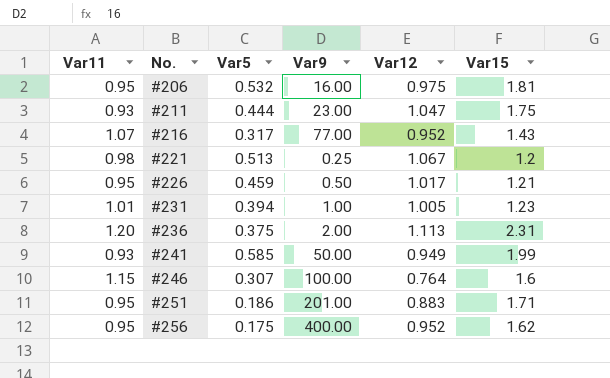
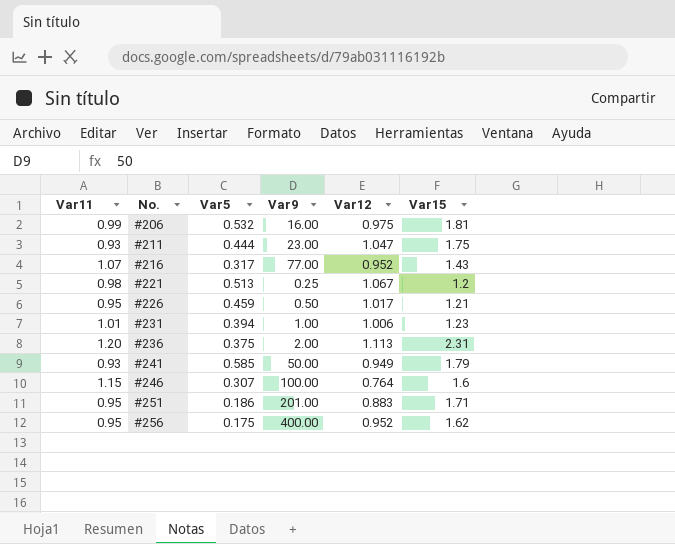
#206 | Var11: 0.95 -> 0.99
#231 | Var12: 1.005 -> 1.006
#241 | Var15: 1.99 -> 1.79

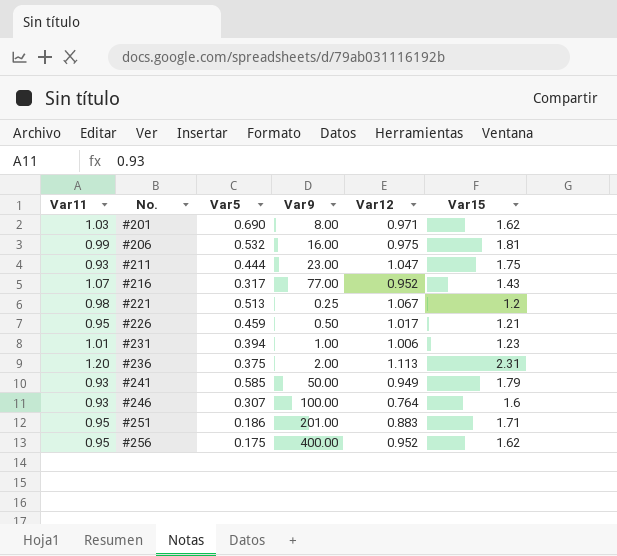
row #201: none -> 1.03 | 0.690 | 8.00 | 0.971 | 1.62
#246 | Var11: 1.15 -> 0.93

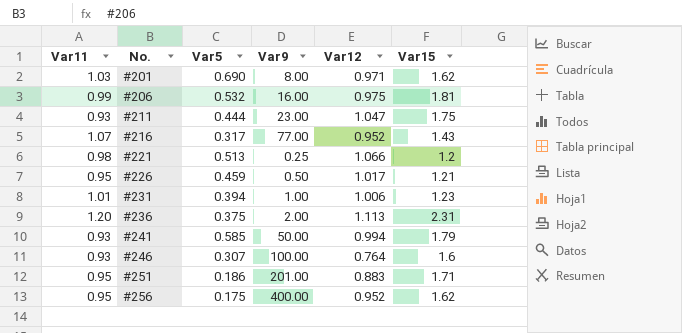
#221 | Var12: 1.067 -> 1.066
#241 | Var12: 0.949 -> 0.994

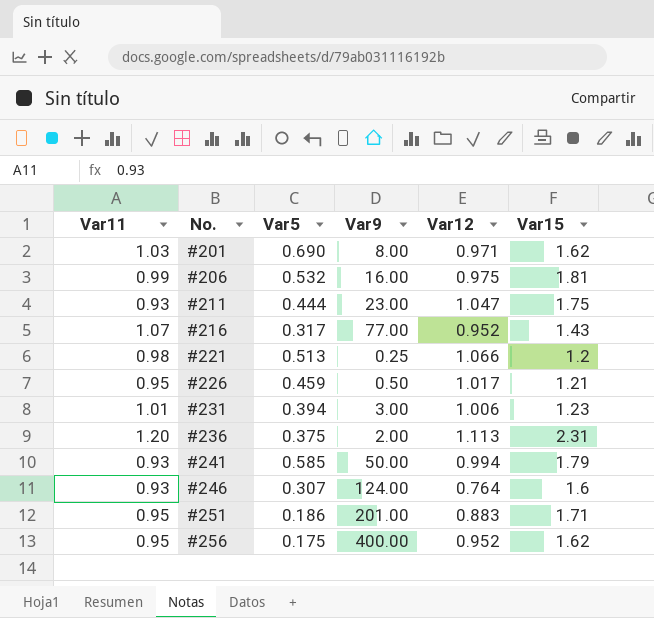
#231 | Var9: 1.00 -> 3.00
#246 | Var9: 100.00 -> 124.00

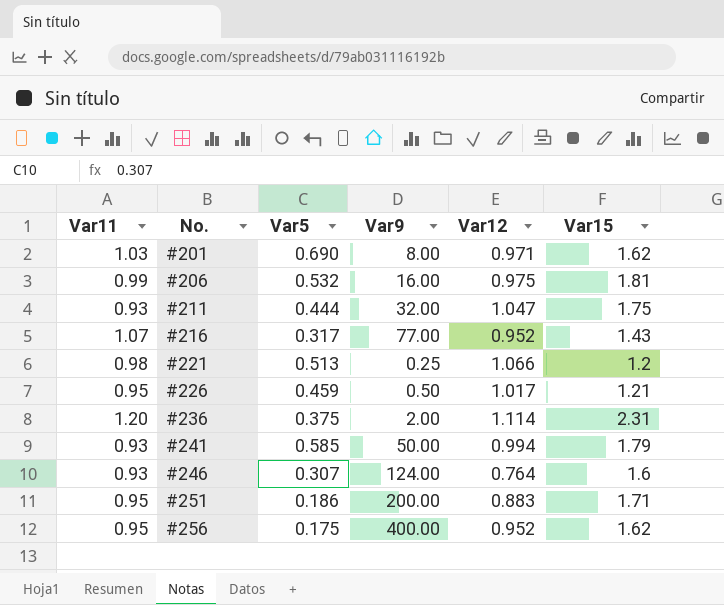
row #231: 1.01 | 0.394 | 3.00 | 1.006 | 1.23 -> none
#211 | Var9: 23.00 -> 32.00
#236 | Var12: 1.113 -> 1.114
#251 | Var9: 201.00 -> 200.00

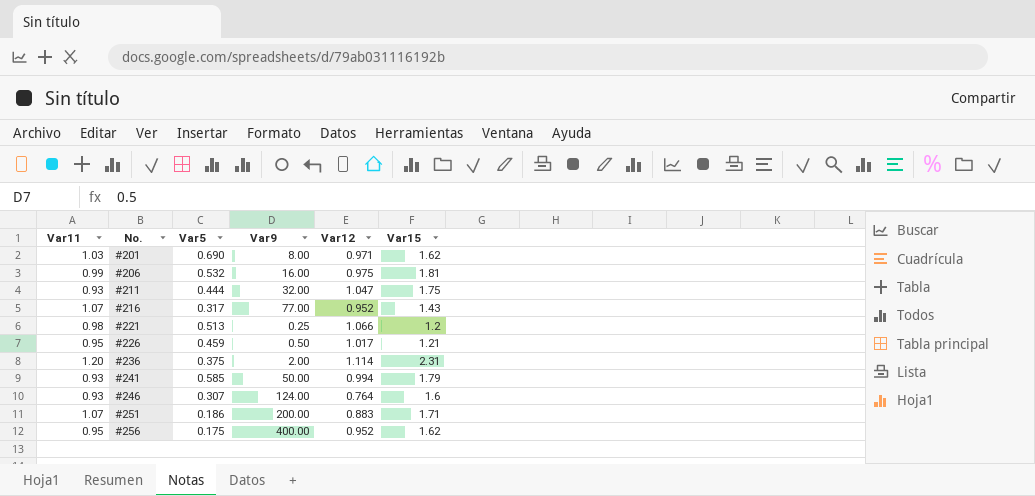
#251 | Var11: 0.95 -> 1.07

